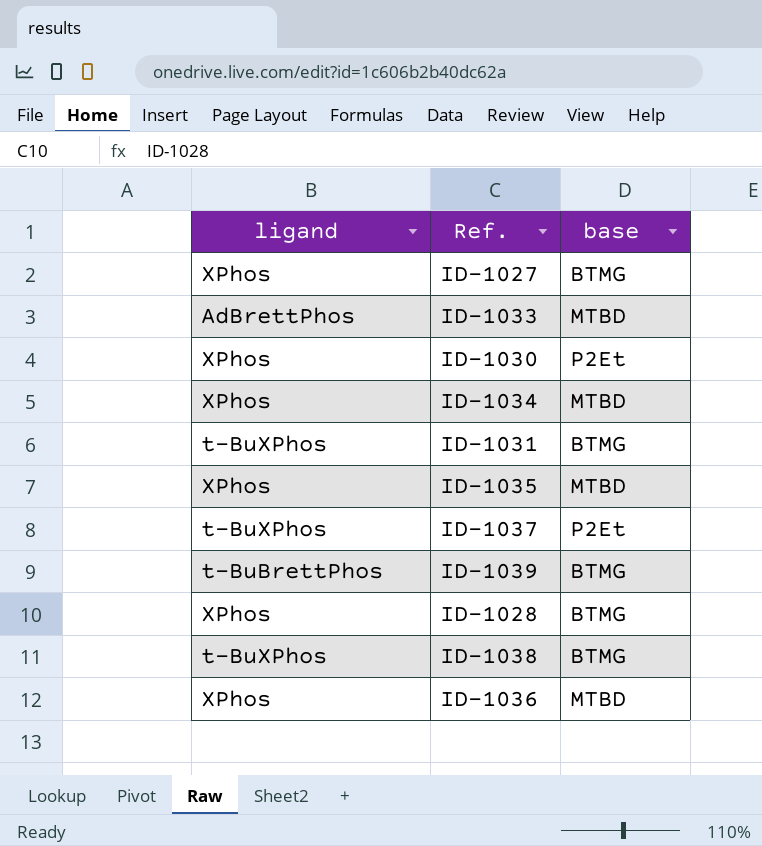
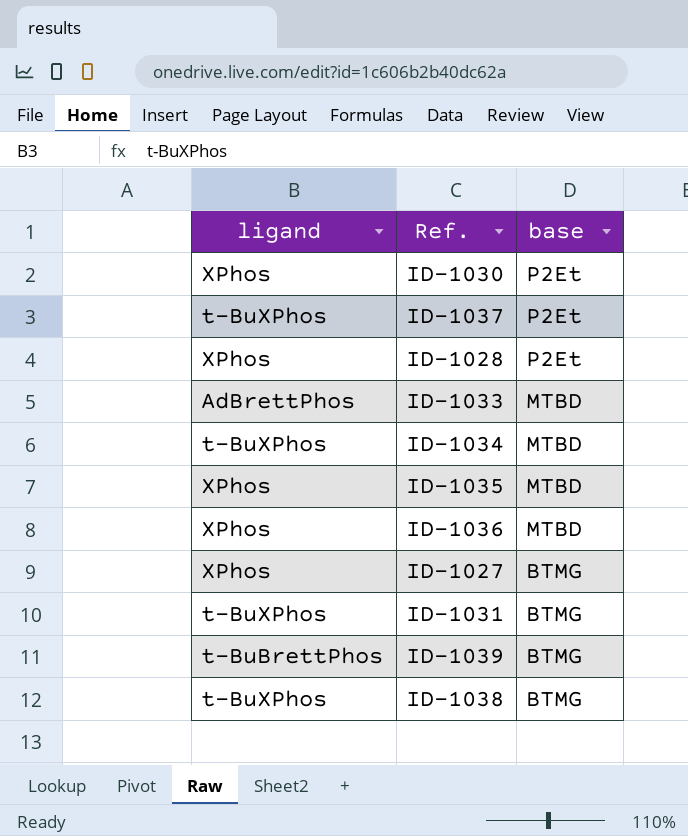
row order: none -> base descending
ID-1028 | base: BTMG -> P2Et
ID-1034 | ligand: XPhos -> t-BuXPhos

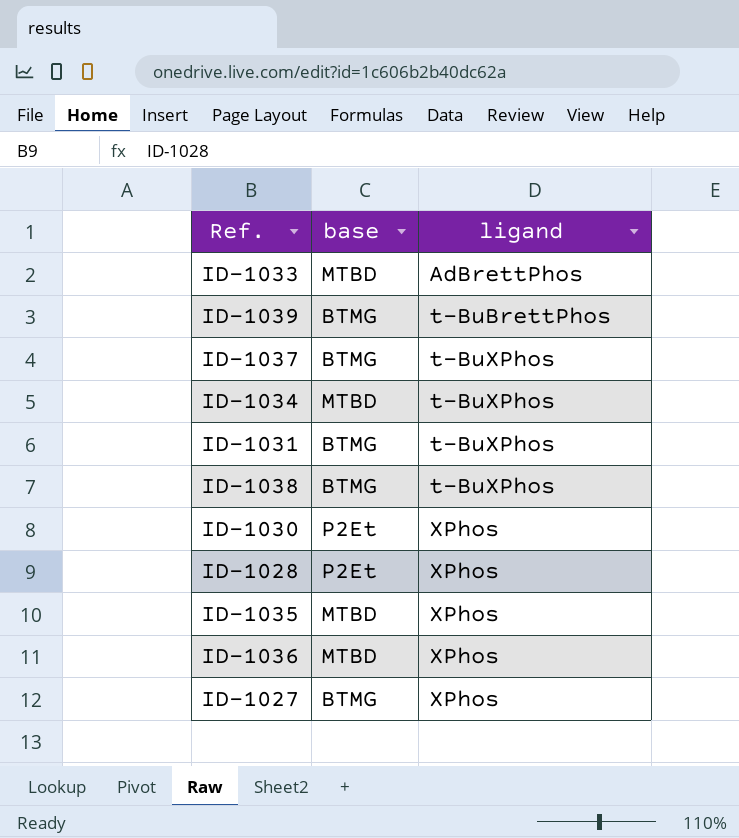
row order: base descending -> ligand ascending
column ligand | position: 1 -> 3
ID-1037 | base: P2Et -> BTMG

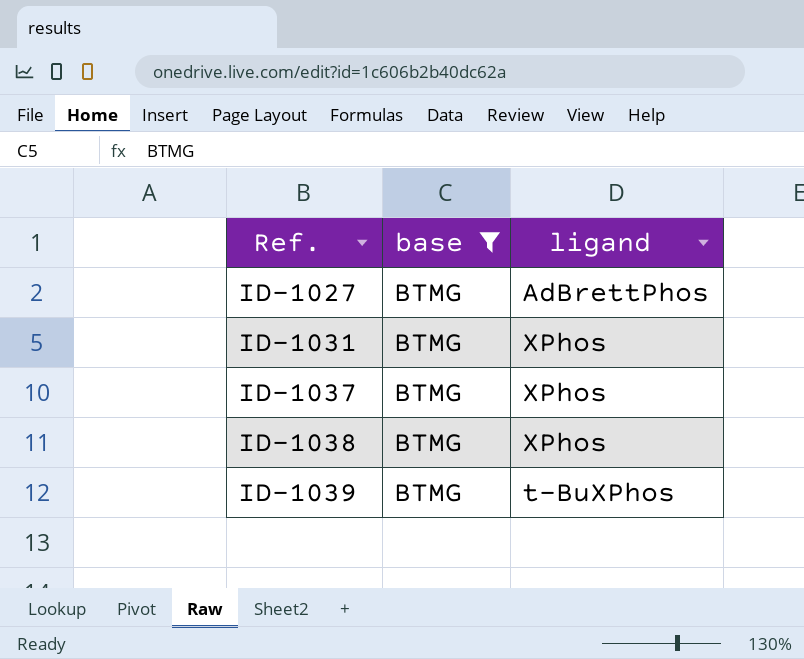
filter: none -> base = BTMG
row order: ligand ascending -> Ref. ascending
ID-1027 | ligand: XPhos -> AdBrettPhos
ID-1031 | ligand: t-BuXPhos -> XPhos
ID-1037 | ligand: t-BuXPhos -> XPhos
ID-1038 | ligand: t-BuXPhos -> XPhos
ID-1039 | ligand: t-BuBrettPhos -> t-BuXPhos

